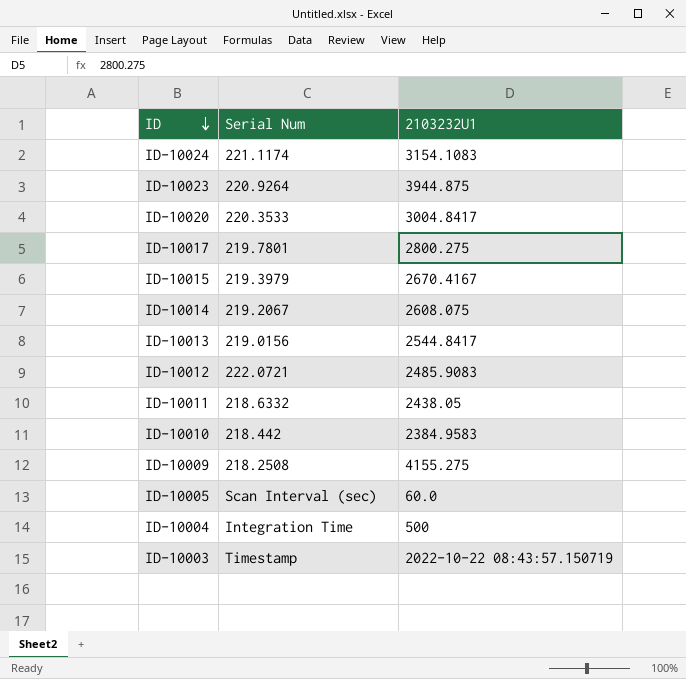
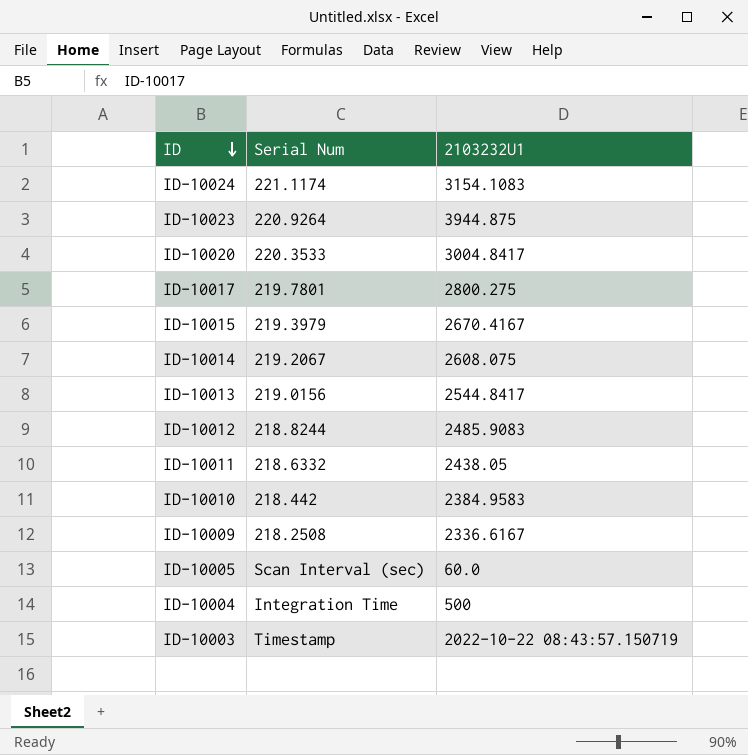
ID-10012 | Serial Num: 222.0721 -> 218.8244
ID-10009 | 2103232U1: 4155.275 -> 2336.6167

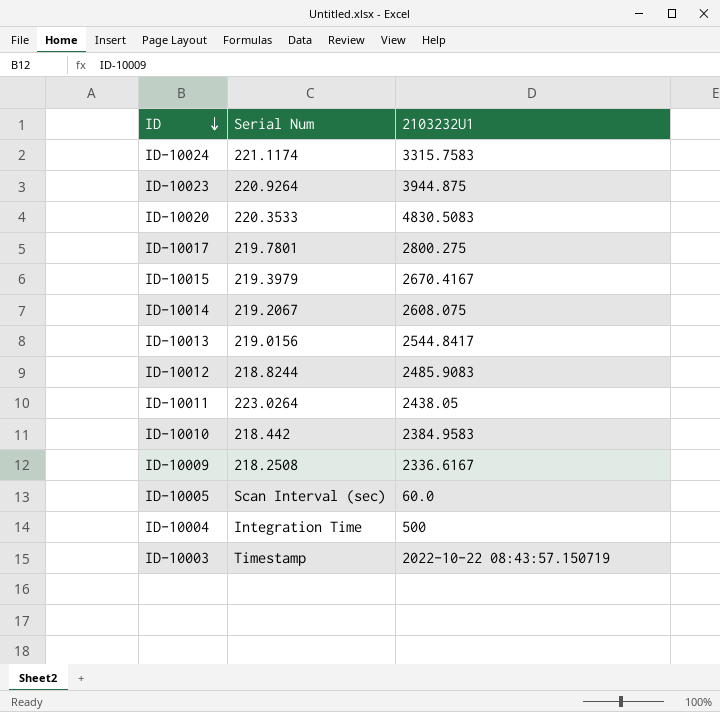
ID-10024 | 2103232U1: 3154.1083 -> 3315.7583
ID-10020 | 2103232U1: 3004.8417 -> 4830.5083
ID-10011 | Serial Num: 218.6332 -> 223.0264

